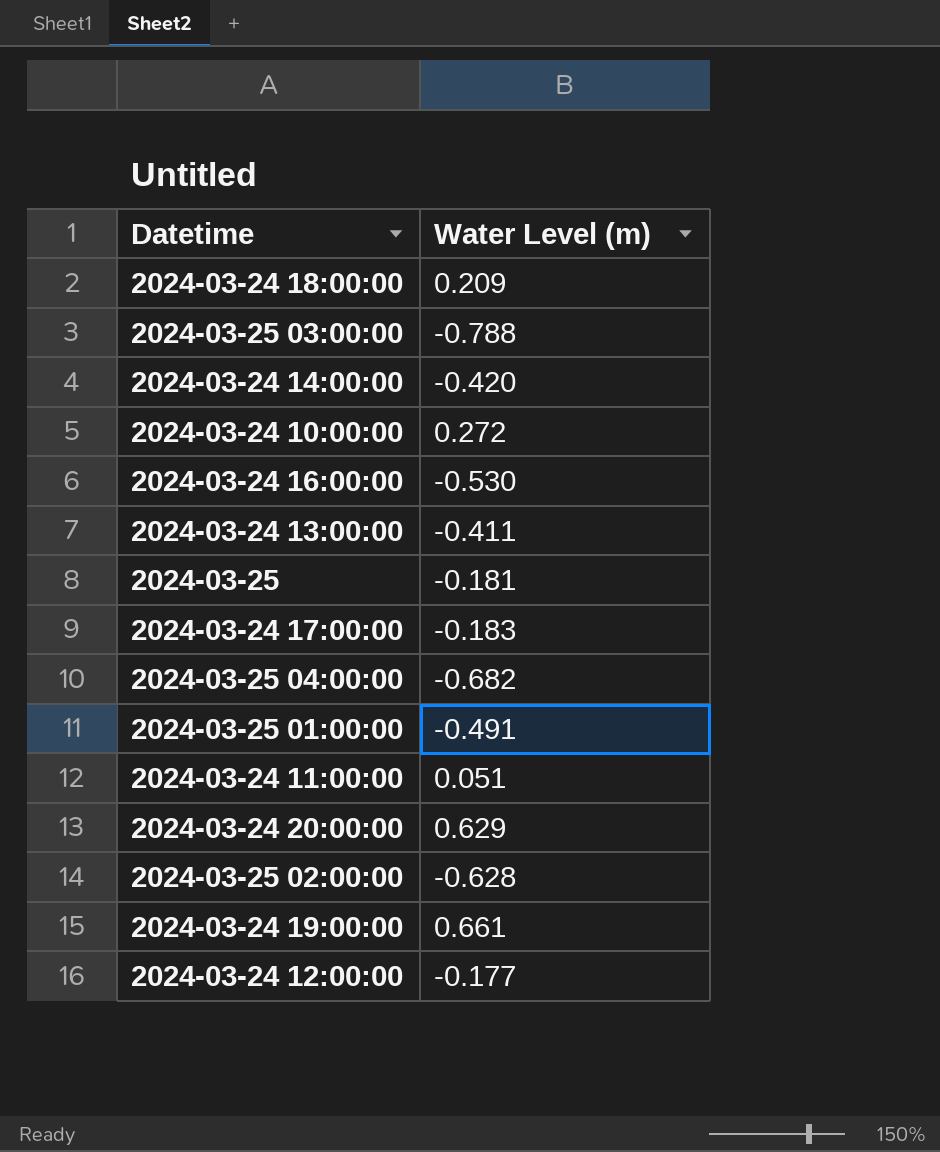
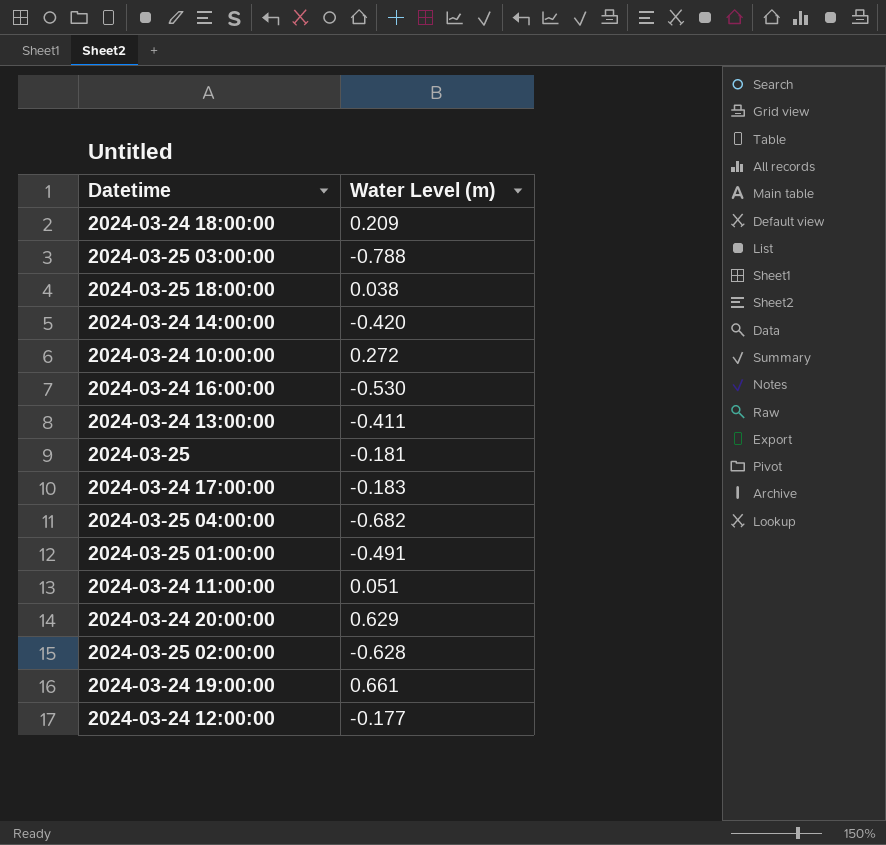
row 2024-03-25 18:00:00: none -> 0.038

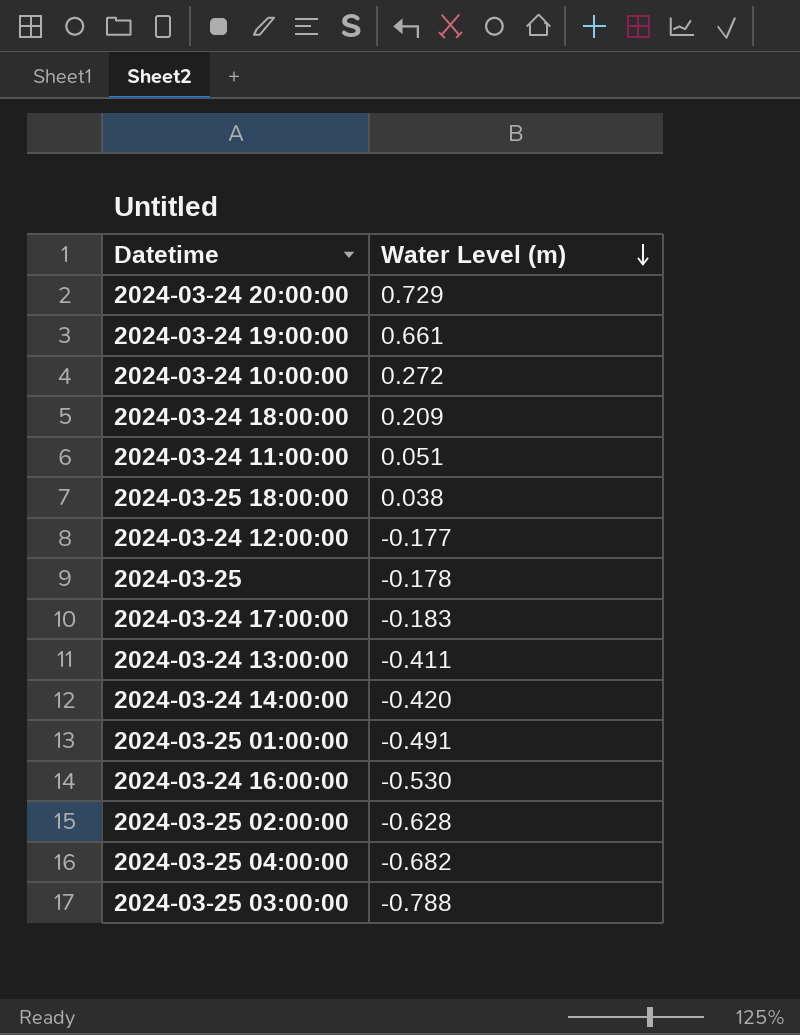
row order: none -> Water Level (m) descending
2024-03-24 20:00:00 | Water Level (m): 0.629 -> 0.729
2024-03-25 | Water Level (m): -0.181 -> -0.178

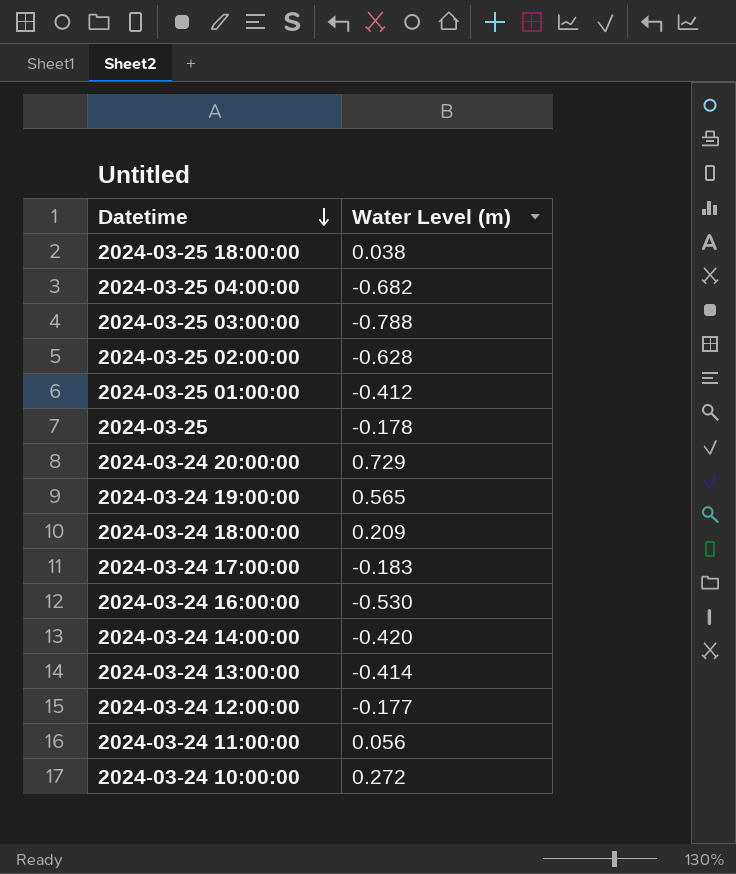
row order: Water Level (m) descending -> Datetime descending
2024-03-25 01:00:00 | Water Level (m): -0.491 -> -0.412
2024-03-24 19:00:00 | Water Level (m): 0.661 -> 0.565
2024-03-24 13:00:00 | Water Level (m): -0.411 -> -0.414
2024-03-24 11:00:00 | Water Level (m): 0.051 -> 0.056

